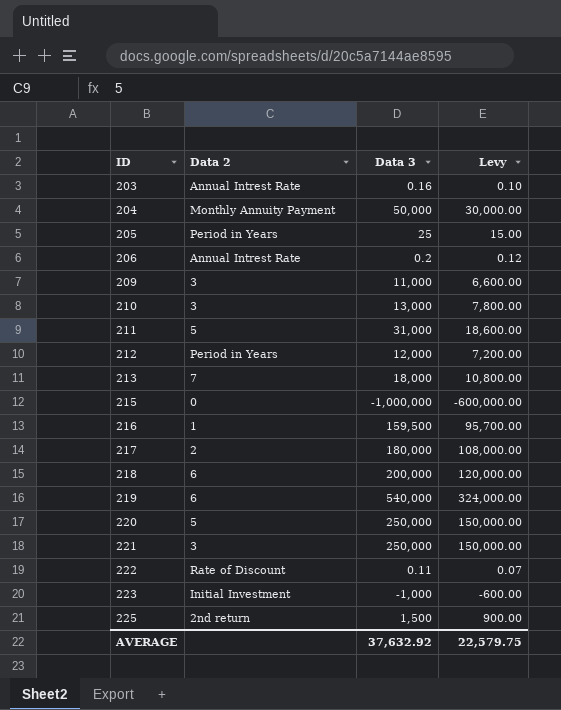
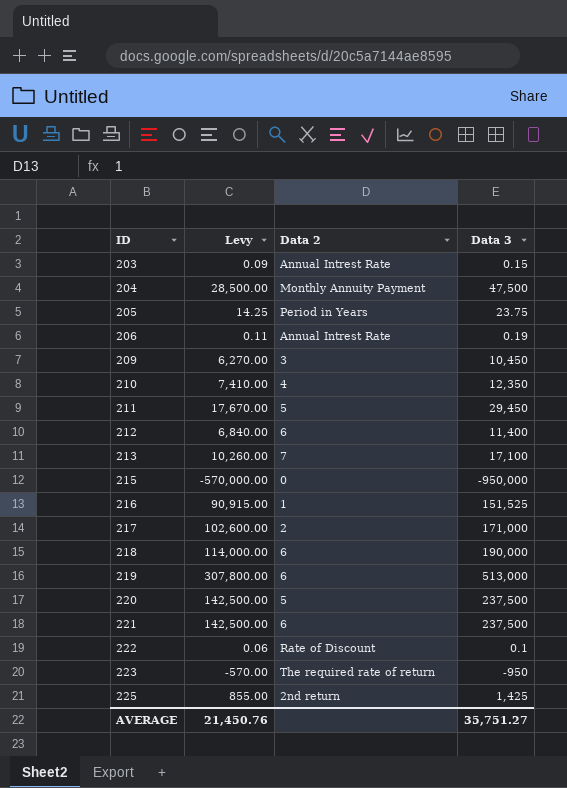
column Levy | position: 4 -> 2
203 | Levy: 0.10 -> 0.09
203 | Data 3: 0.16 -> 0.15
204 | Levy: 30,000.00 -> 28,500.00
204 | Data 3: 50,000 -> 47,500
205 | Levy: 15.00 -> 14.25
205 | Data 3: 25 -> 23.75
206 | Levy: 0.12 -> 0.11
206 | Data 3: 0.2 -> 0.19
209 | Levy: 6,600.00 -> 6,270.00
209 | Data 3: 11,000 -> 10,450
210 | Levy: 7,800.00 -> 7,410.00
210 | Data 2: 3 -> 4
210 | Data 3: 13,000 -> 12,350
211 | Levy: 18,600.00 -> 17,670.00
211 | Data 3: 31,000 -> 29,450
212 | Levy: 7,200.00 -> 6,840.00
212 | Data 2: Period in Years -> 6
212 | Data 3: 12,000 -> 11,400
213 | Levy: 10,800.00 -> 10,260.00
213 | Data 3: 18,000 -> 17,100
215 | Levy: -600,000.00 -> -570,000.00
215 | Data 3: -1,000,000 -> -950,000
216 | Levy: 95,700.00 -> 90,915.00
216 | Data 3: 159,500 -> 151,525
217 | Levy: 108,000.00 -> 102,600.00
217 | Data 3: 180,000 -> 171,000
218 | Levy: 120,000.00 -> 114,000.00
218 | Data 3: 200,000 -> 190,000
219 | Levy: 324,000.00 -> 307,800.00
219 | Data 3: 540,000 -> 513,000
220 | Levy: 150,000.00 -> 142,500.00
220 | Data 3: 250,000 -> 237,500
221 | Levy: 150,000.00 -> 142,500.00
221 | Data 2: 3 -> 6
221 | Data 3: 250,000 -> 237,500
222 | Levy: 0.07 -> 0.06
222 | Data 3: 0.11 -> 0.1
223 | Levy: -600.00 -> -570.00
223 | Data 2: Initial Investment -> The required rate of return
223 | Data 3: -1,000 -> -950
225 | Levy: 900.00 -> 855.00
225 | Data 3: 1,500 -> 1,425
AVERAGE | Levy: 22,579.75 -> 21,450.76
AVERAGE | Data 3: 37,632.92 -> 35,751.27

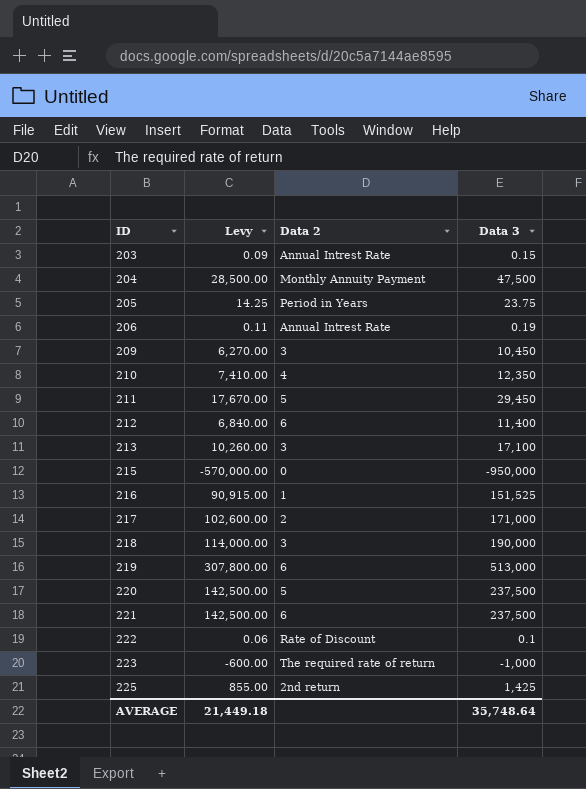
213 | Data 2: 7 -> 3
218 | Data 2: 6 -> 3
223 | Levy: -570.00 -> -600.00
223 | Data 3: -950 -> -1,000
AVERAGE | Levy: 21,450.76 -> 21,449.18
AVERAGE | Data 3: 35,751.27 -> 35,748.64

